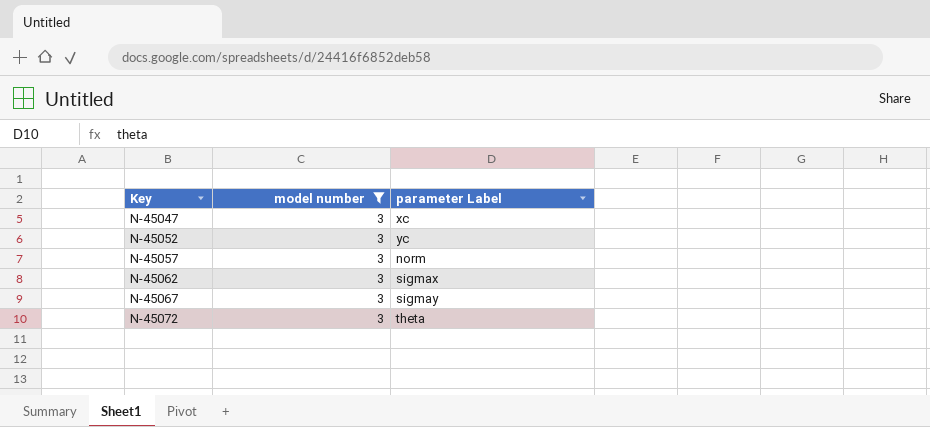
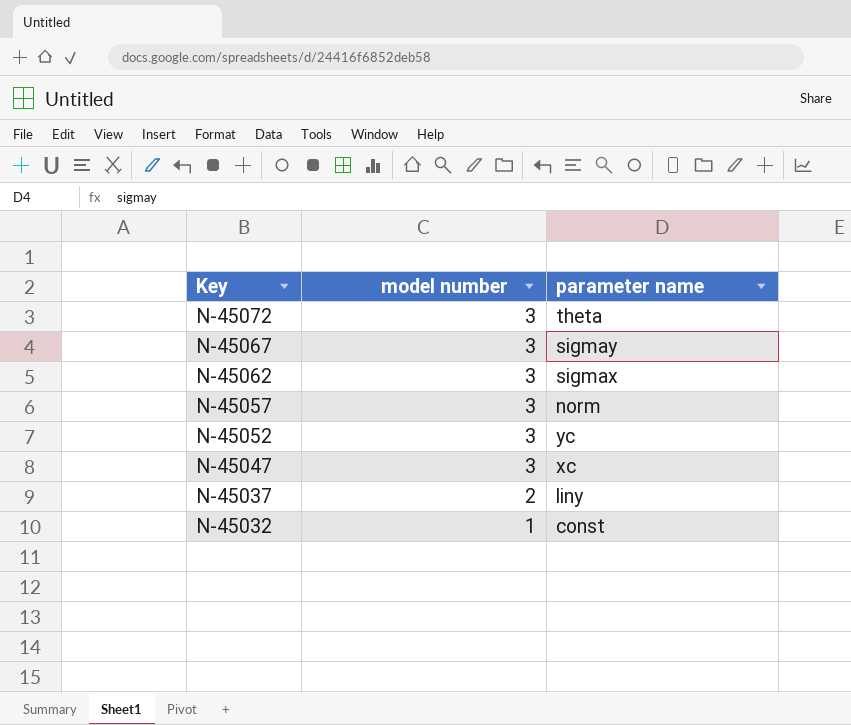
filter: model number = 3 -> none
row order: Key ascending -> Key descending
column name: parameter Label -> parameter name

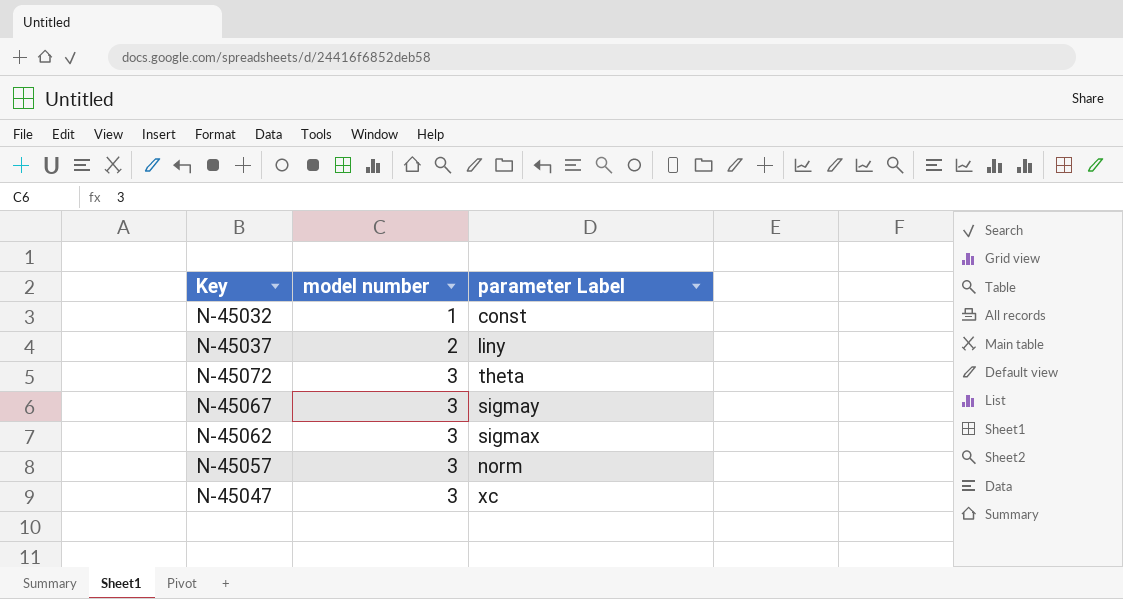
row order: Key descending -> model number ascending
column name: parameter name -> parameter Label
row N-45052: 3 | yc -> none

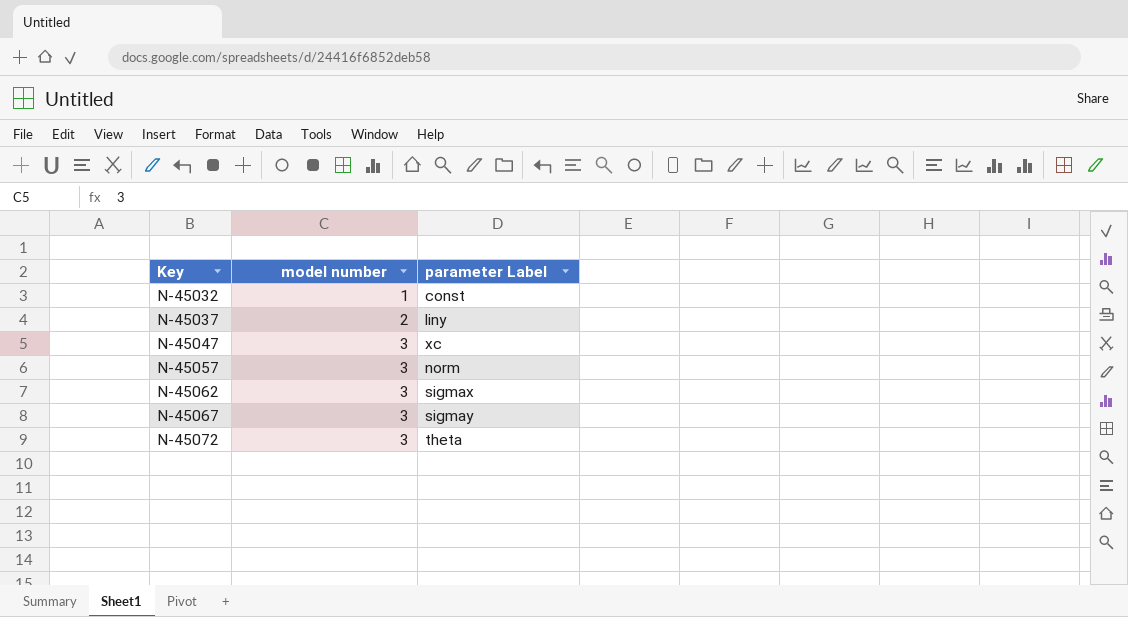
row order: model number ascending -> Key ascending

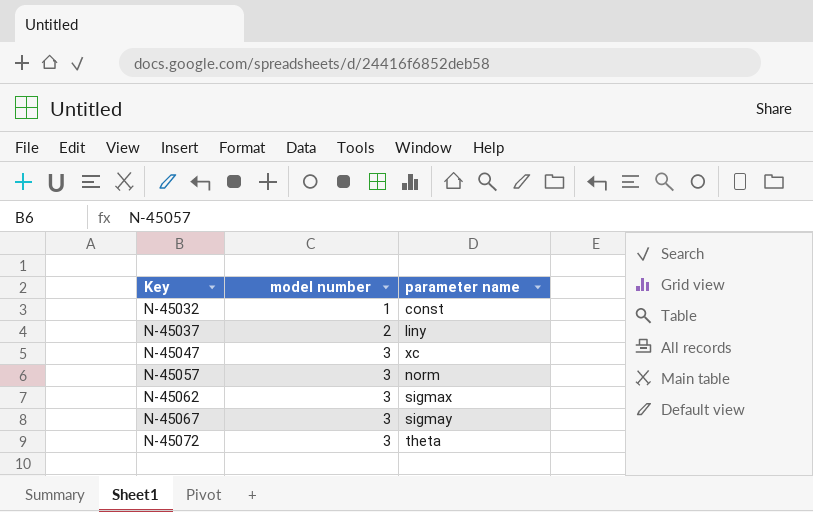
column name: parameter Label -> parameter name

